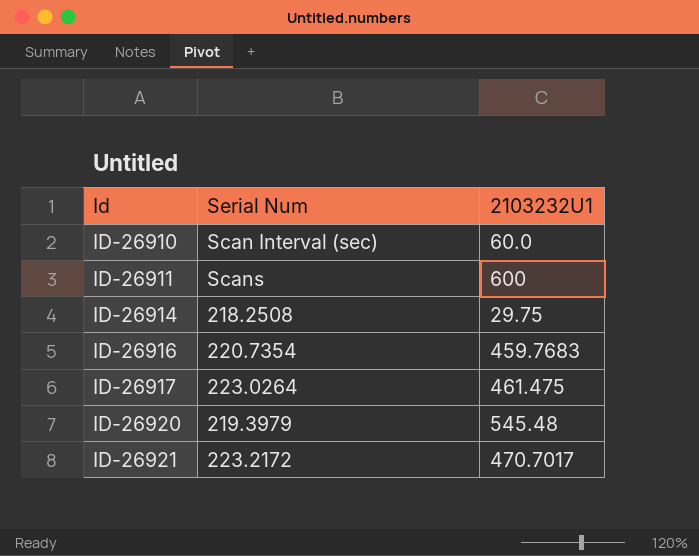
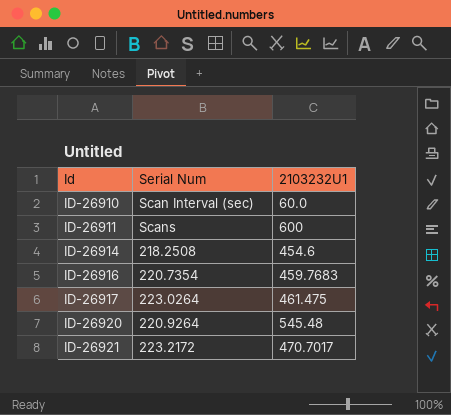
ID-26914 | 2103232U1: 29.75 -> 454.6
ID-26920 | Serial Num: 219.3979 -> 220.9264

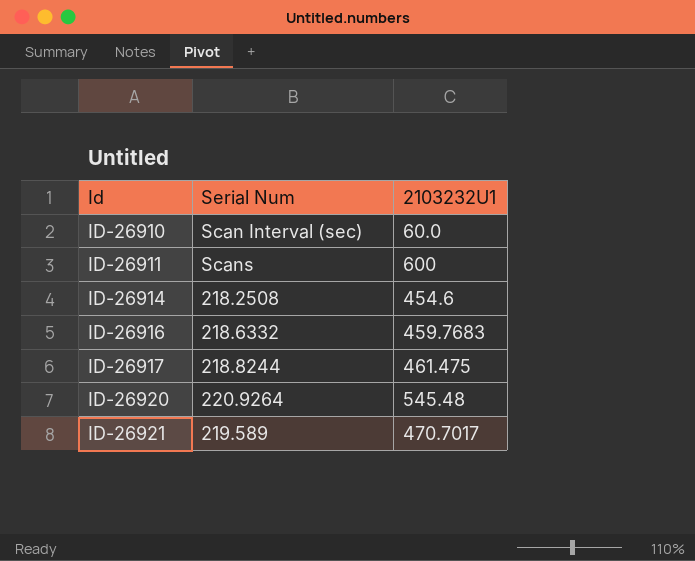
ID-26916 | Serial Num: 220.7354 -> 218.6332
ID-26917 | Serial Num: 223.0264 -> 218.8244
ID-26921 | Serial Num: 223.2172 -> 219.589

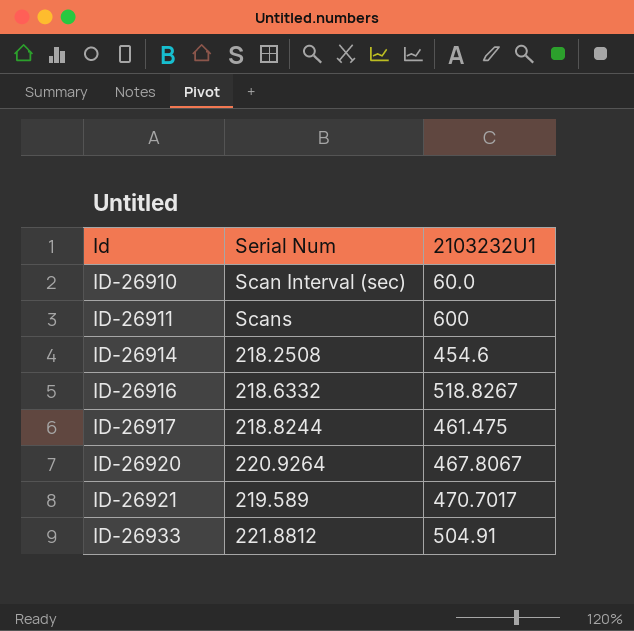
ID-26916 | 2103232U1: 459.7683 -> 518.8267
ID-26920 | 2103232U1: 545.48 -> 467.8067
row ID-26933: none -> 221.8812 | 504.91

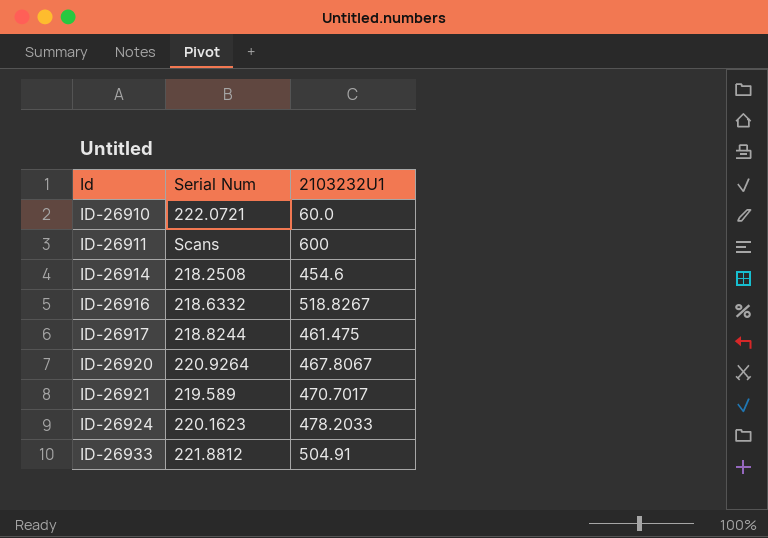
ID-26910 | Serial Num: Scan Interval (sec) -> 222.0721
row ID-26924: none -> 220.1623 | 478.2033

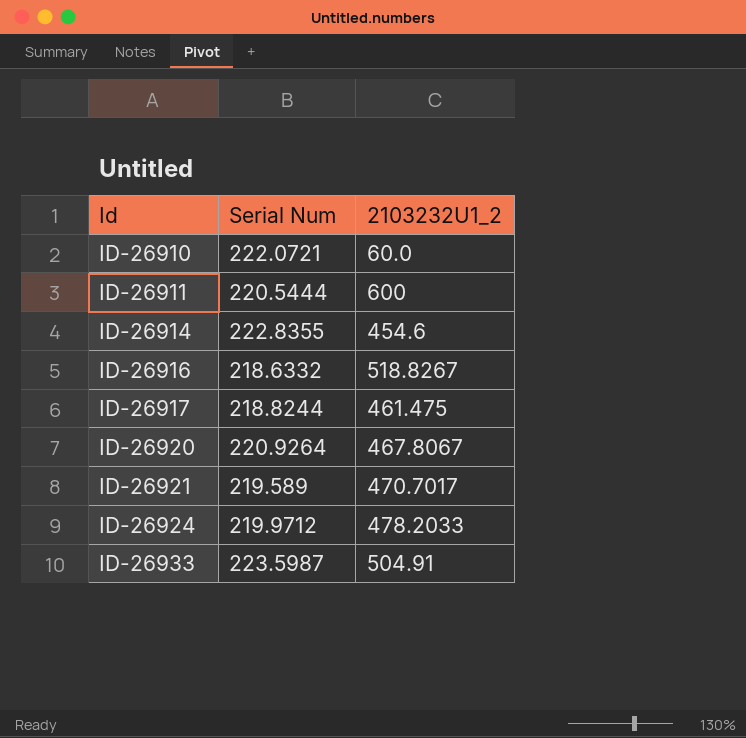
column name: 2103232U1 -> 2103232U1_2
ID-26911 | Serial Num: Scans -> 220.5444
ID-26914 | Serial Num: 218.2508 -> 222.8355
ID-26924 | Serial Num: 220.1623 -> 219.9712
ID-26933 | Serial Num: 221.8812 -> 223.5987

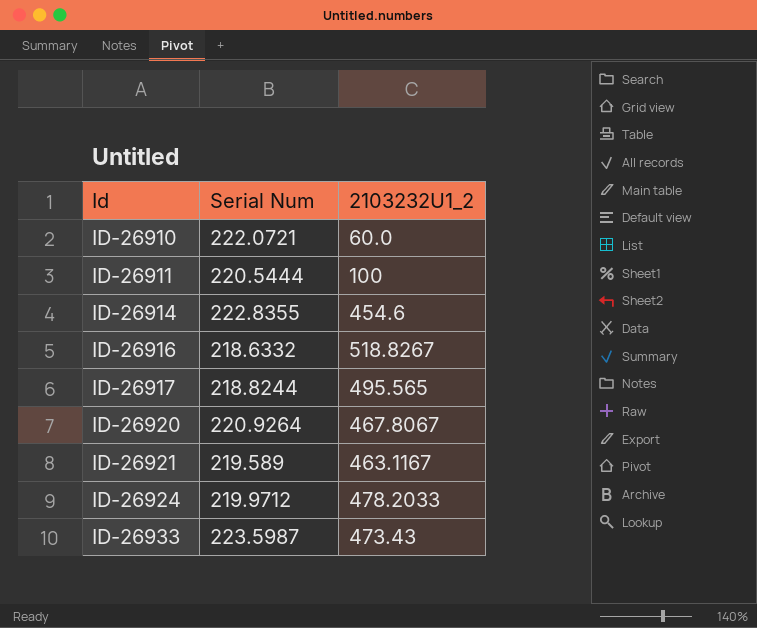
ID-26911 | 2103232U1_2: 600 -> 100
ID-26917 | 2103232U1_2: 461.475 -> 495.565
ID-26921 | 2103232U1_2: 470.7017 -> 463.1167
ID-26933 | 2103232U1_2: 504.91 -> 473.43

